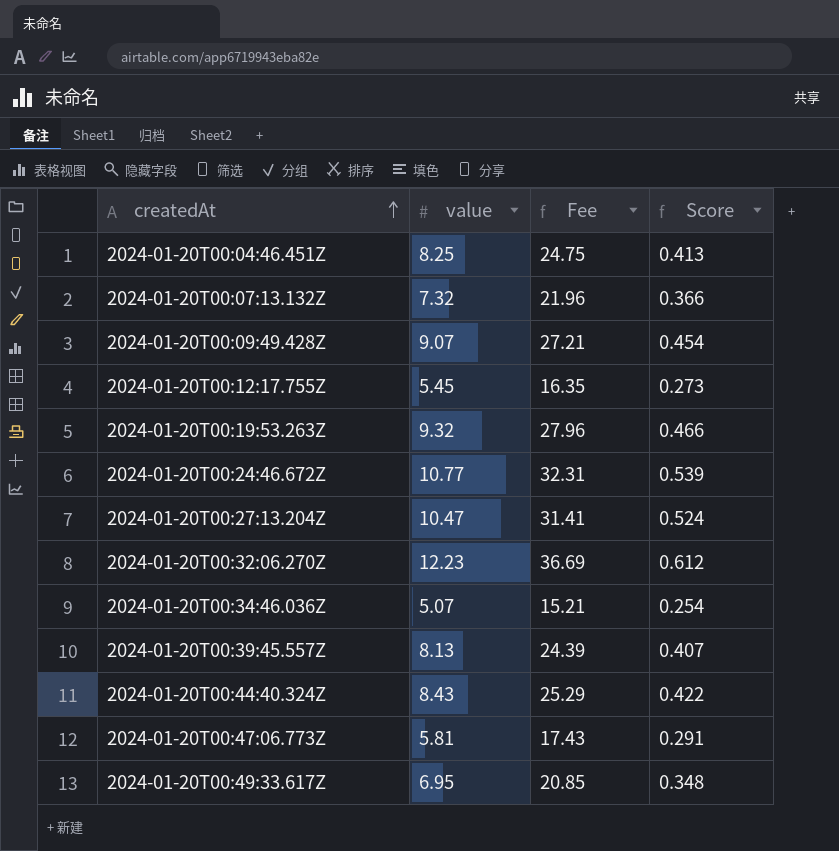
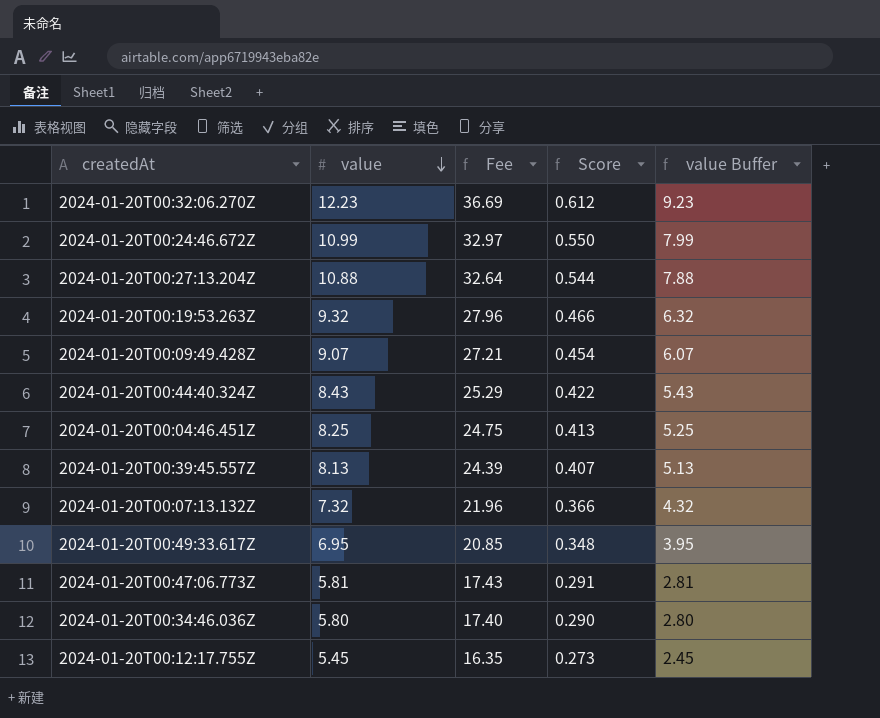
row order: createdAt ascending -> value descending
column value Buffer | formula: none -> [value] - 3
2024-01-20T00:24:46.672Z | value: 10.77 -> 10.99
2024-01-20T00:24:46.672Z | Fee: 32.31 -> 32.97
2024-01-20T00:24:46.672Z | Score: 0.539 -> 0.550
2024-01-20T00:27:13.204Z | value: 10.47 -> 10.88
2024-01-20T00:27:13.204Z | Fee: 31.41 -> 32.64
2024-01-20T00:27:13.204Z | Score: 0.524 -> 0.544
2024-01-20T00:34:46.036Z | value: 5.07 -> 5.80
2024-01-20T00:34:46.036Z | Fee: 15.21 -> 17.40
2024-01-20T00:34:46.036Z | Score: 0.254 -> 0.290

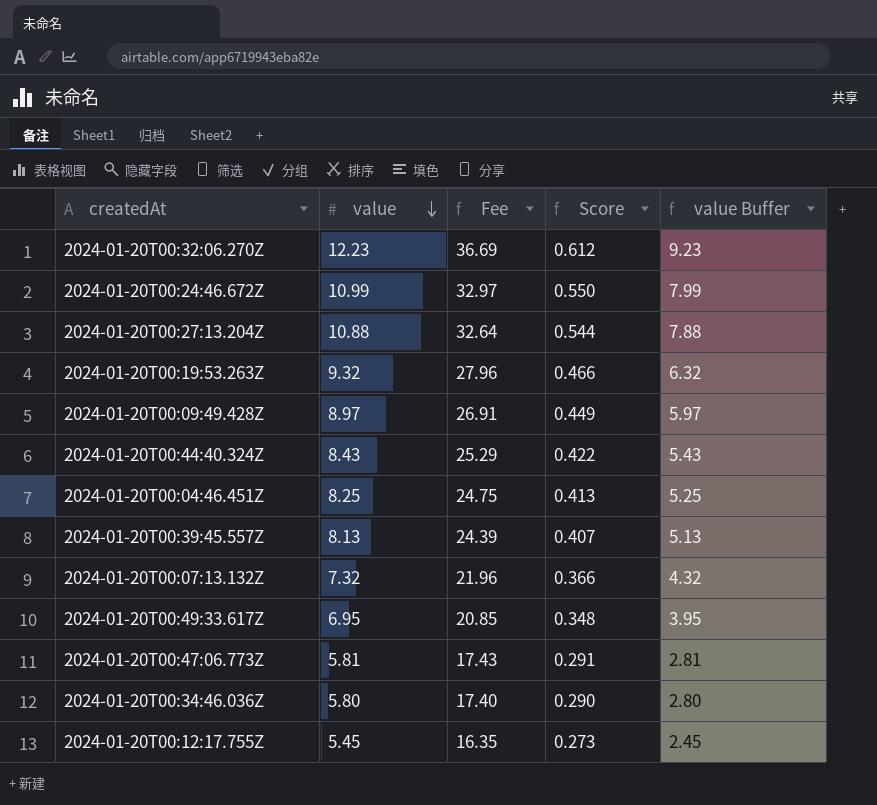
2024-01-20T00:09:49.428Z | value: 9.07 -> 8.97
2024-01-20T00:09:49.428Z | Fee: 27.21 -> 26.91
2024-01-20T00:09:49.428Z | Score: 0.454 -> 0.449
2024-01-20T00:09:49.428Z | value Buffer: 6.07 -> 5.97

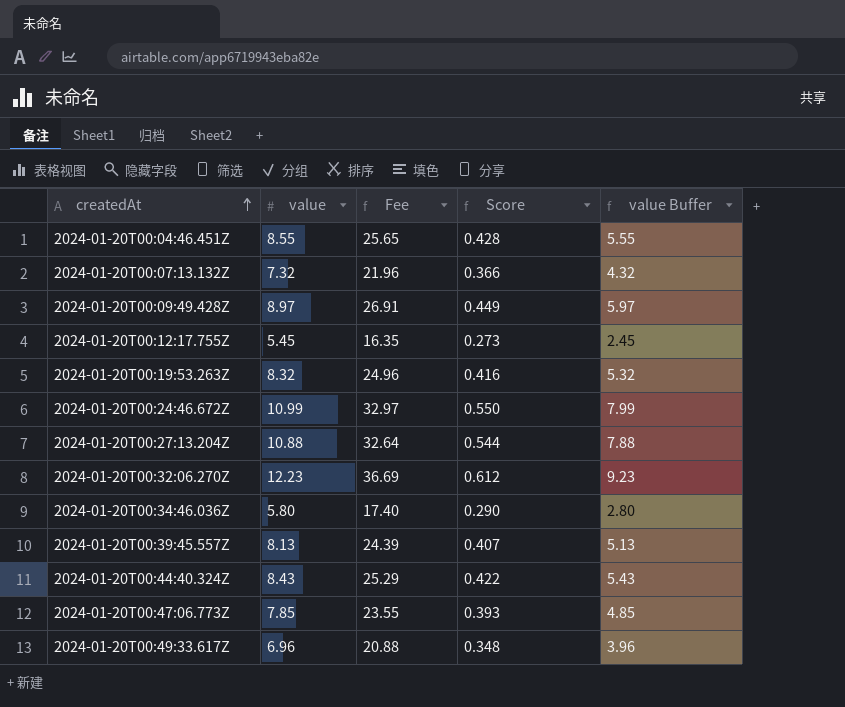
row order: value descending -> createdAt ascending
2024-01-20T00:04:46.451Z | value: 8.25 -> 8.55
2024-01-20T00:04:46.451Z | Fee: 24.75 -> 25.65
2024-01-20T00:04:46.451Z | Score: 0.413 -> 0.428
2024-01-20T00:04:46.451Z | value Buffer: 5.25 -> 5.55
2024-01-20T00:19:53.263Z | value: 9.32 -> 8.32
2024-01-20T00:19:53.263Z | Fee: 27.96 -> 24.96
2024-01-20T00:19:53.263Z | Score: 0.466 -> 0.416
2024-01-20T00:19:53.263Z | value Buffer: 6.32 -> 5.32
2024-01-20T00:47:06.773Z | value: 5.81 -> 7.85
2024-01-20T00:47:06.773Z | Fee: 17.43 -> 23.55
2024-01-20T00:47:06.773Z | Score: 0.291 -> 0.393
2024-01-20T00:47:06.773Z | value Buffer: 2.81 -> 4.85
2024-01-20T00:49:33.617Z | value: 6.95 -> 6.96
2024-01-20T00:49:33.617Z | Fee: 20.85 -> 20.88
2024-01-20T00:49:33.617Z | value Buffer: 3.95 -> 3.96

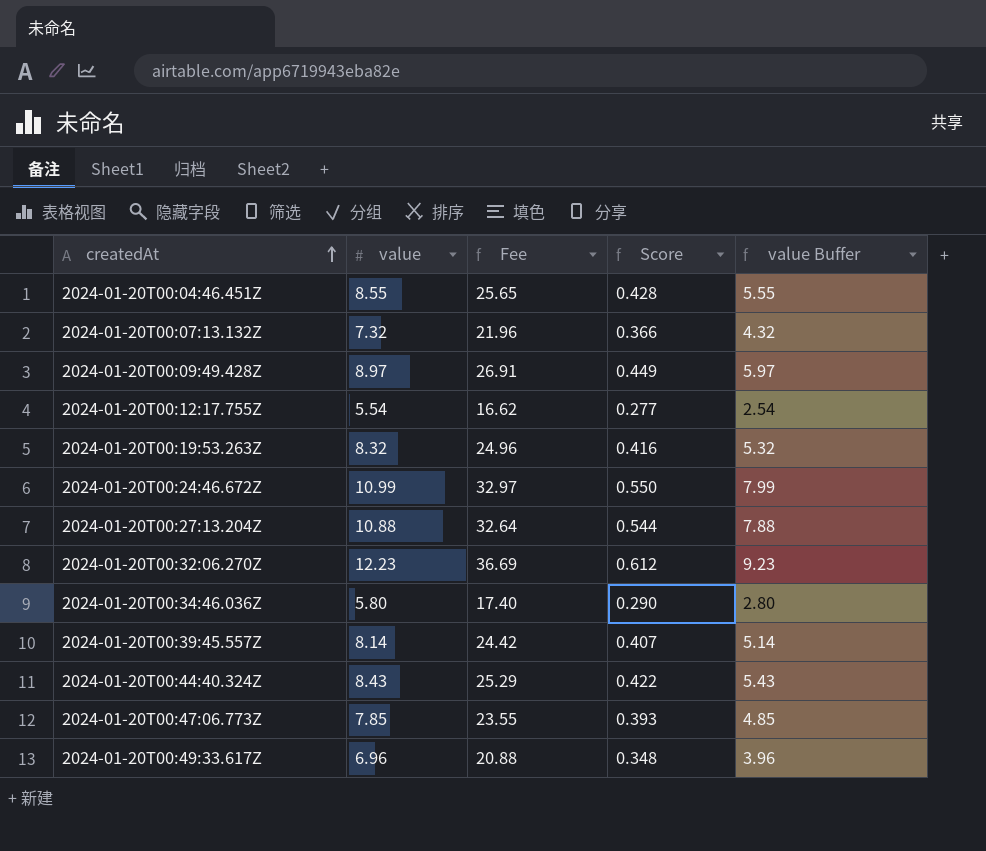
2024-01-20T00:12:17.755Z | value: 5.45 -> 5.54
2024-01-20T00:12:17.755Z | Fee: 16.35 -> 16.62
2024-01-20T00:12:17.755Z | Score: 0.273 -> 0.277
2024-01-20T00:12:17.755Z | value Buffer: 2.45 -> 2.54
2024-01-20T00:39:45.557Z | value: 8.13 -> 8.14
2024-01-20T00:39:45.557Z | Fee: 24.39 -> 24.42
2024-01-20T00:39:45.557Z | value Buffer: 5.13 -> 5.14

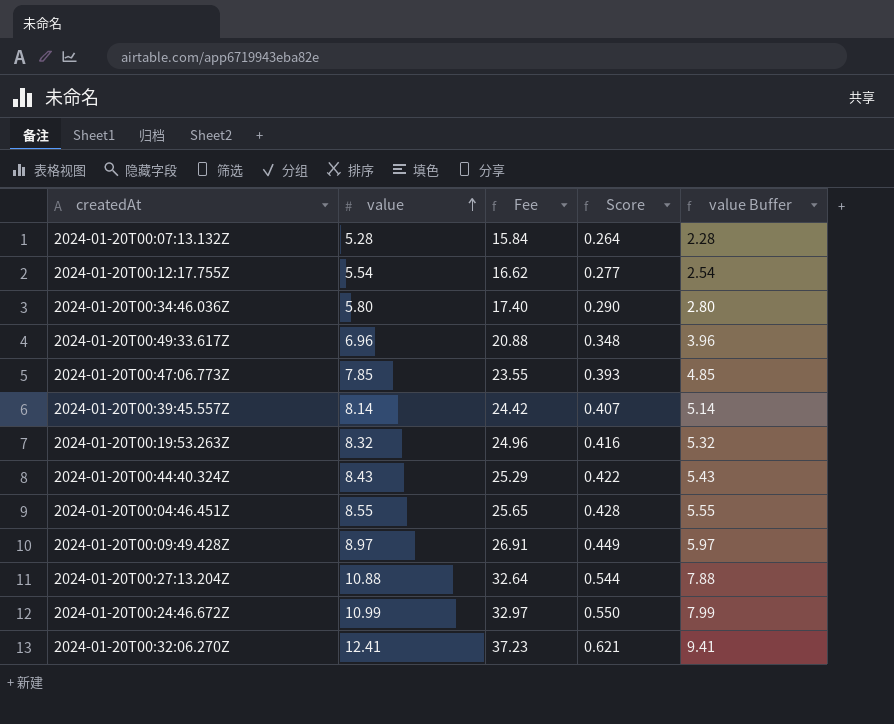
row order: createdAt ascending -> value ascending
2024-01-20T00:07:13.132Z | value: 7.32 -> 5.28
2024-01-20T00:07:13.132Z | Fee: 21.96 -> 15.84
2024-01-20T00:07:13.132Z | Score: 0.366 -> 0.264
2024-01-20T00:07:13.132Z | value Buffer: 4.32 -> 2.28
2024-01-20T00:32:06.270Z | value: 12.23 -> 12.41
2024-01-20T00:32:06.270Z | Fee: 36.69 -> 37.23
2024-01-20T00:32:06.270Z | Score: 0.612 -> 0.621
2024-01-20T00:32:06.270Z | value Buffer: 9.23 -> 9.41

